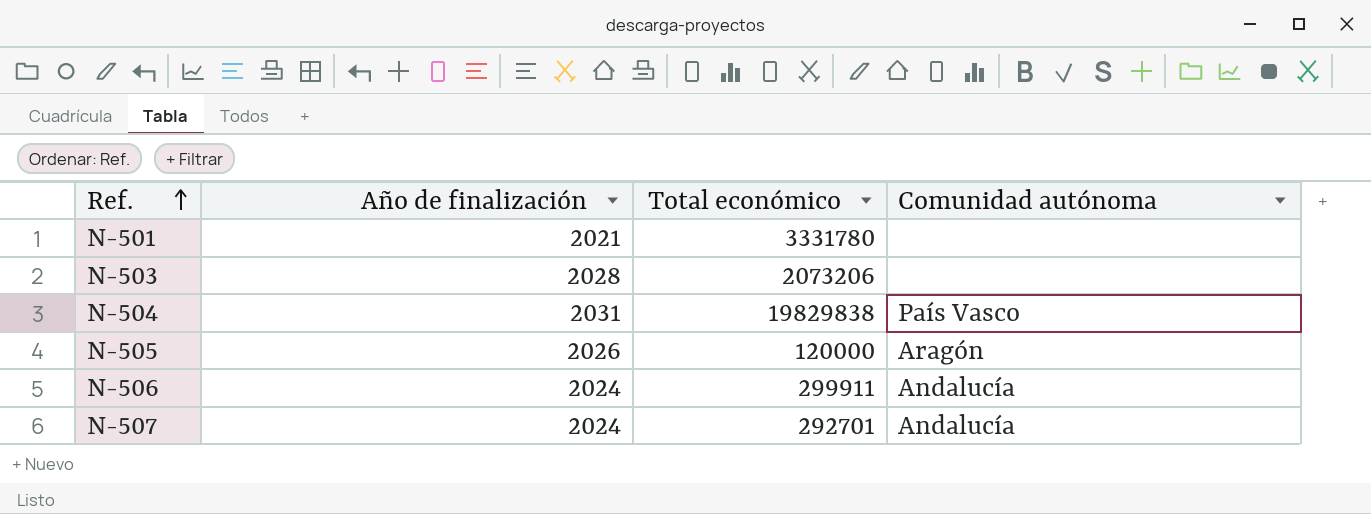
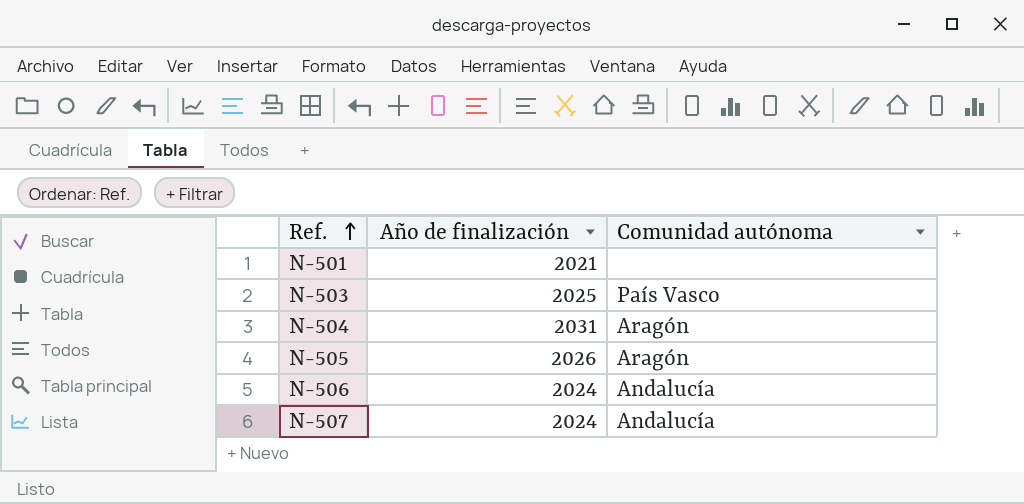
column Total económico | position: 3 -> none
N-503 | Año de finalización: 2028 -> 2025
N-503 | Comunidad autónoma: none -> País Vasco
N-504 | Comunidad autónoma: País Vasco -> Aragón

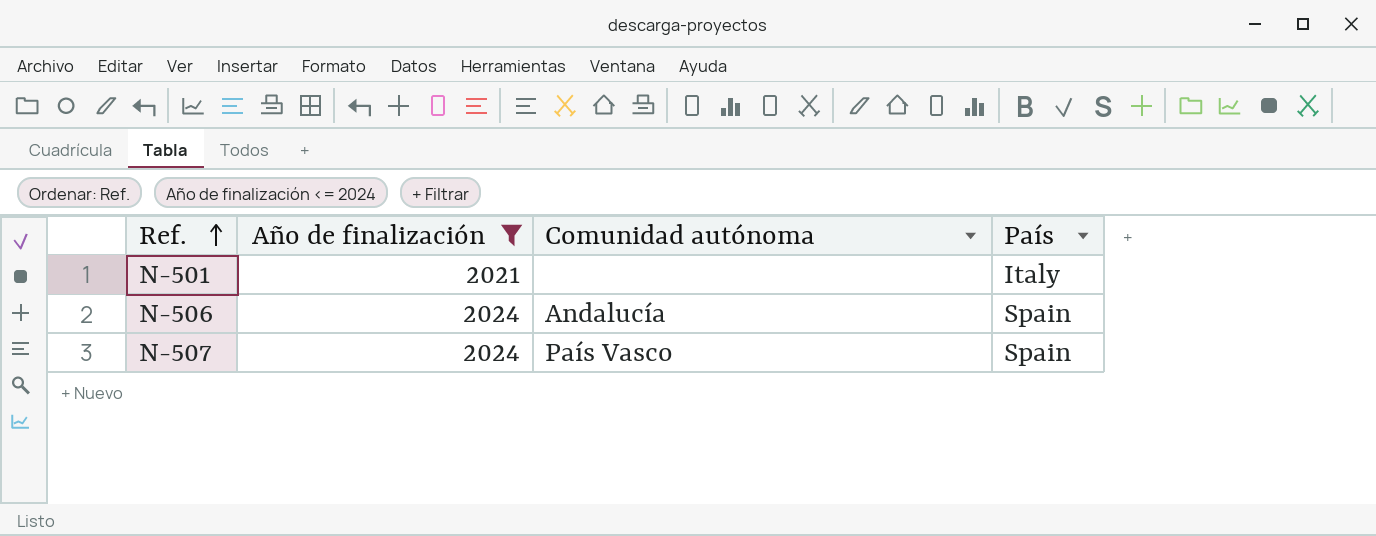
filter: none -> Año de finalización <= 2024
column País | position: none -> 4
N-507 | Comunidad autónoma: Andalucía -> País Vasco

